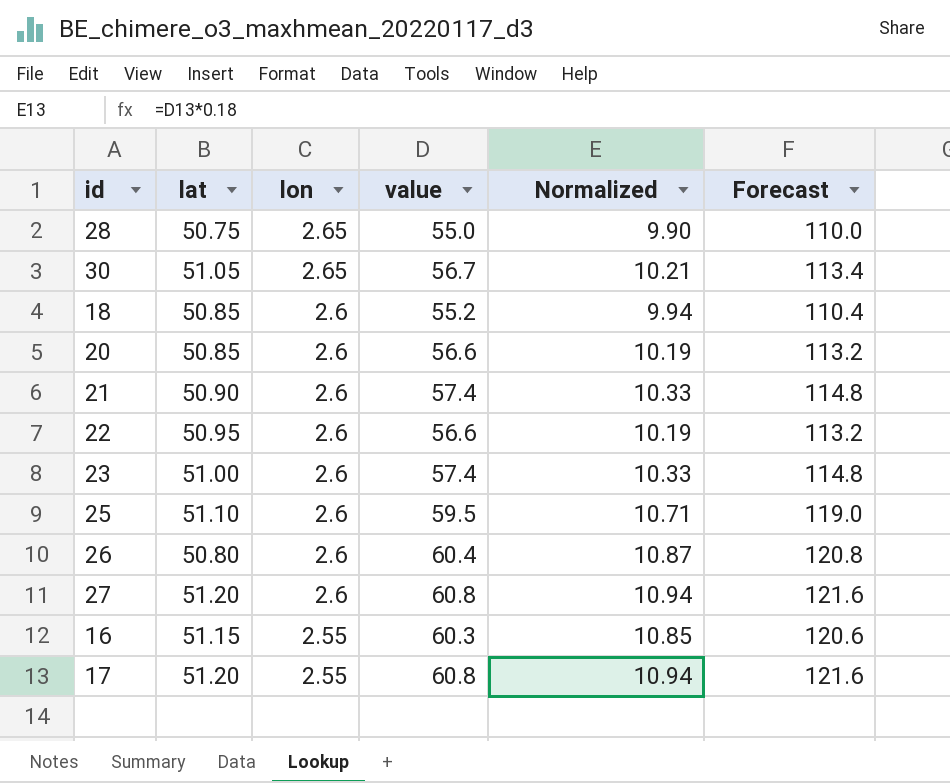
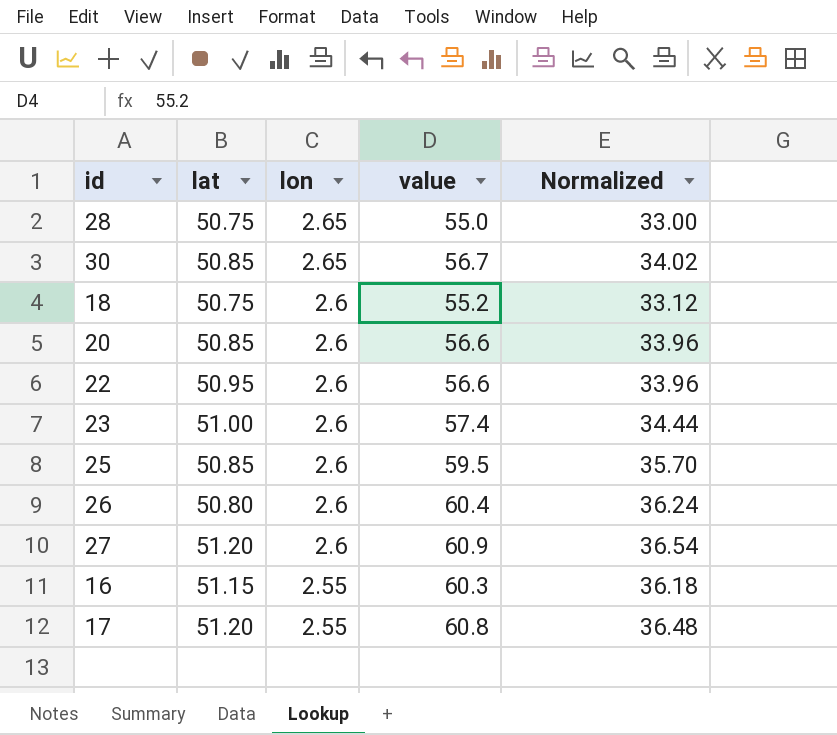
column Forecast | formula: [value] * 2 -> none
column Normalized | formula: [value] * 0.18 -> [value] * 0.6
row 21: 50.90 | 2.6 | 57.4 | 10.33 | 114.8 -> none
30 | lat: 51.05 -> 50.85
18 | lat: 50.85 -> 50.75
25 | lat: 51.10 -> 50.85
27 | value: 60.8 -> 60.9

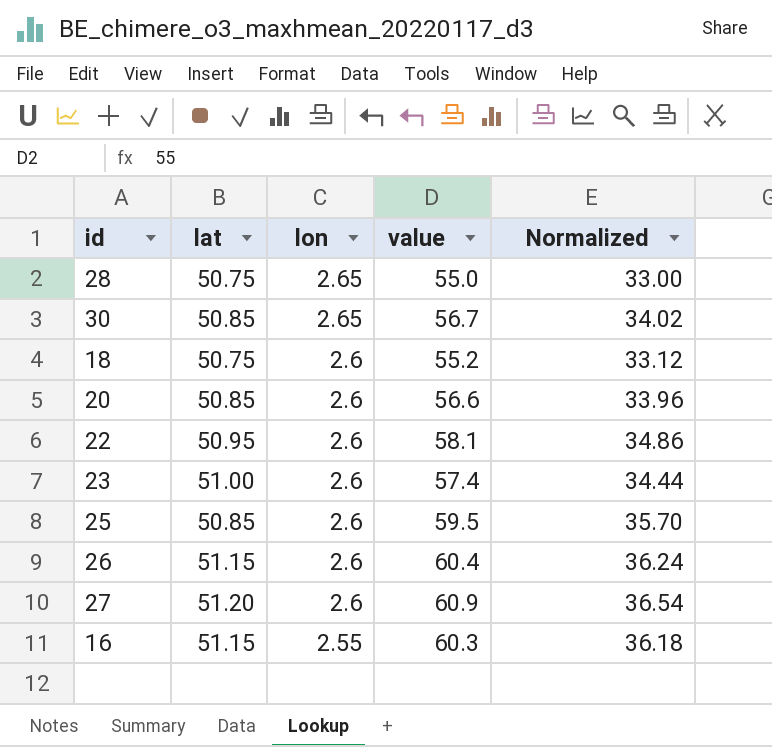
row 17: 51.20 | 2.55 | 60.8 | 36.48 -> none
22 | value: 56.6 -> 58.1
22 | Normalized: 33.96 -> 34.86
26 | lat: 50.80 -> 51.15

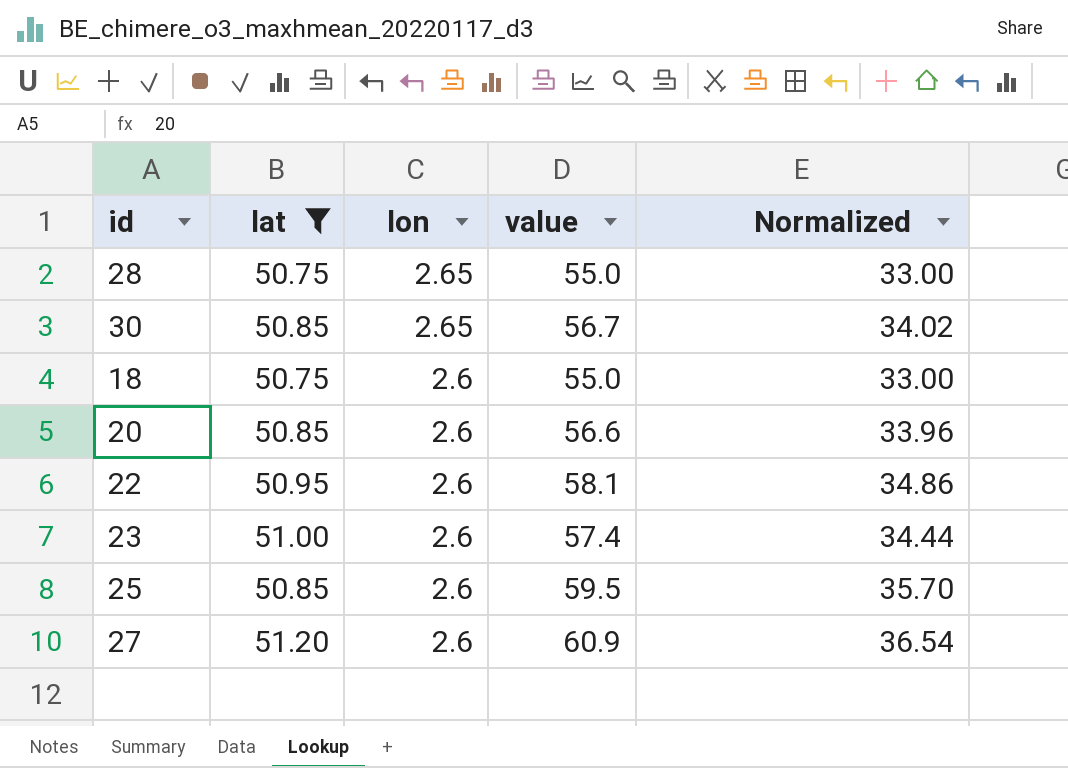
filter: none -> lat != 51.15
18 | value: 55.2 -> 55.0
18 | Normalized: 33.12 -> 33.00

